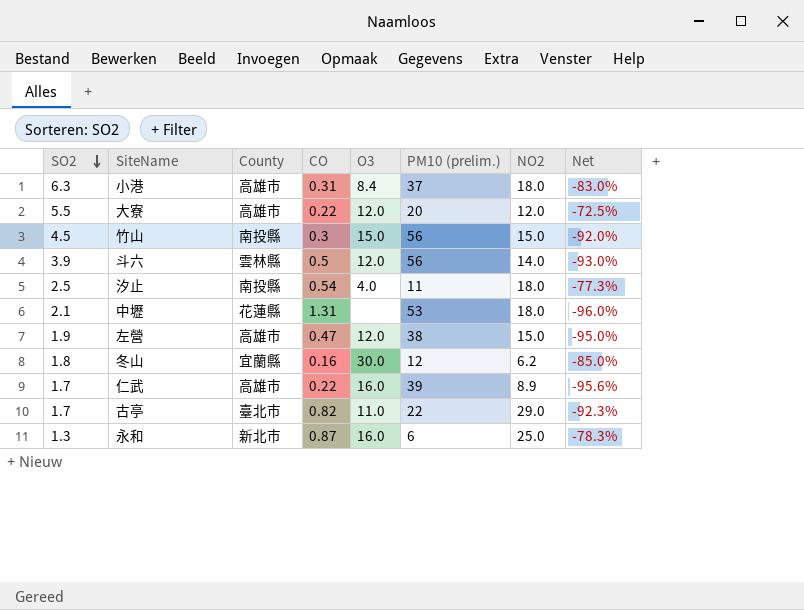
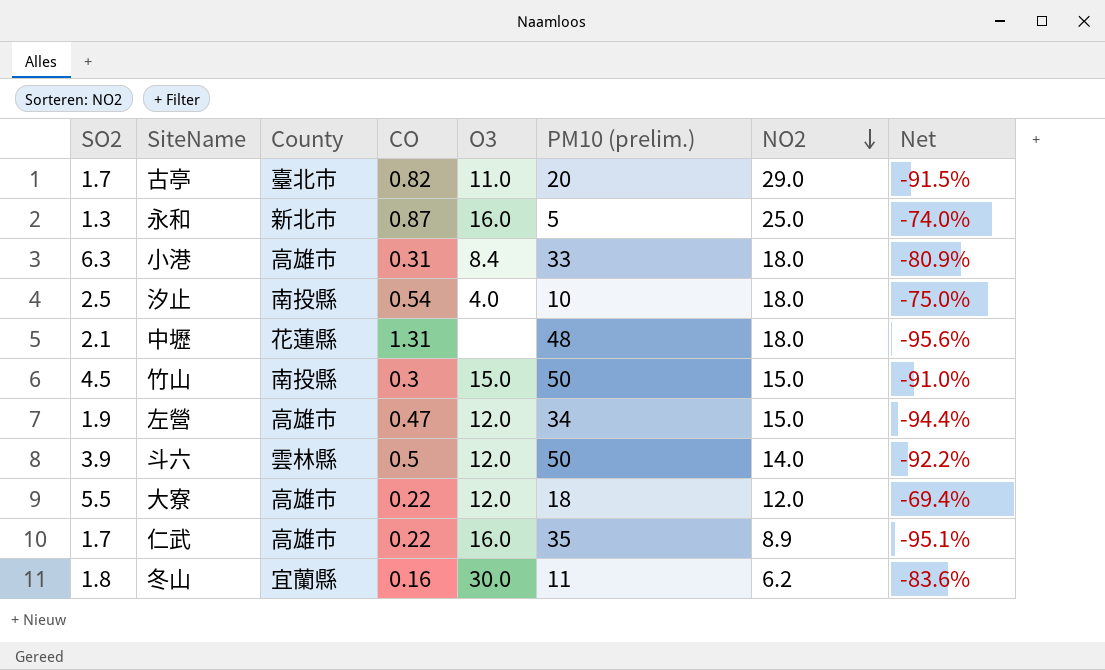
row order: SO2 descending -> NO2 descending
古亭 | PM10 (prelim.): 22 -> 20
古亭 | Net: -92.3% -> -91.5%
永和 | PM10 (prelim.): 6 -> 5
永和 | Net: -78.3% -> -74.0%
小港 | PM10 (prelim.): 37 -> 33
小港 | Net: -83.0% -> -80.9%
汐止 | PM10 (prelim.): 11 -> 10
汐止 | Net: -77.3% -> -75.0%
中壢 | PM10 (prelim.): 53 -> 48
中壢 | Net: -96.0% -> -95.6%
竹山 | PM10 (prelim.): 56 -> 50
竹山 | Net: -92.0% -> -91.0%
左營 | PM10 (prelim.): 38 -> 34
左營 | Net: -95.0% -> -94.4%
斗六 | PM10 (prelim.): 56 -> 50
斗六 | Net: -93.0% -> -92.2%
大寮 | PM10 (prelim.): 20 -> 18
大寮 | Net: -72.5% -> -69.4%
仁武 | PM10 (prelim.): 39 -> 35
仁武 | Net: -95.6% -> -95.1%
冬山 | PM10 (prelim.): 12 -> 11
冬山 | Net: -85.0% -> -83.6%

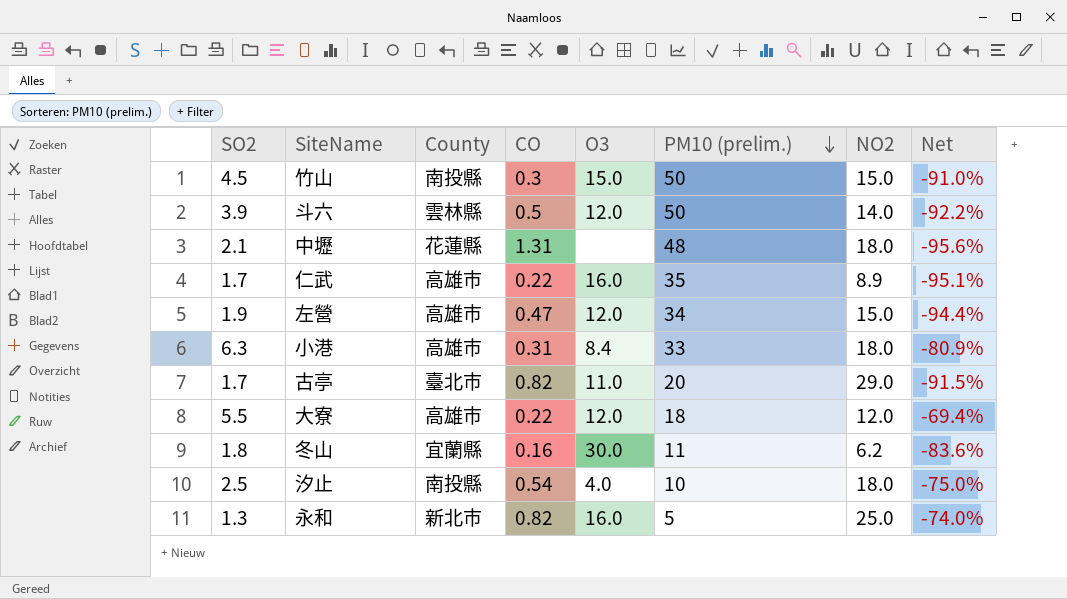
row order: NO2 descending -> PM10 (prelim.) descending
永和 | CO: 0.87 -> 0.82

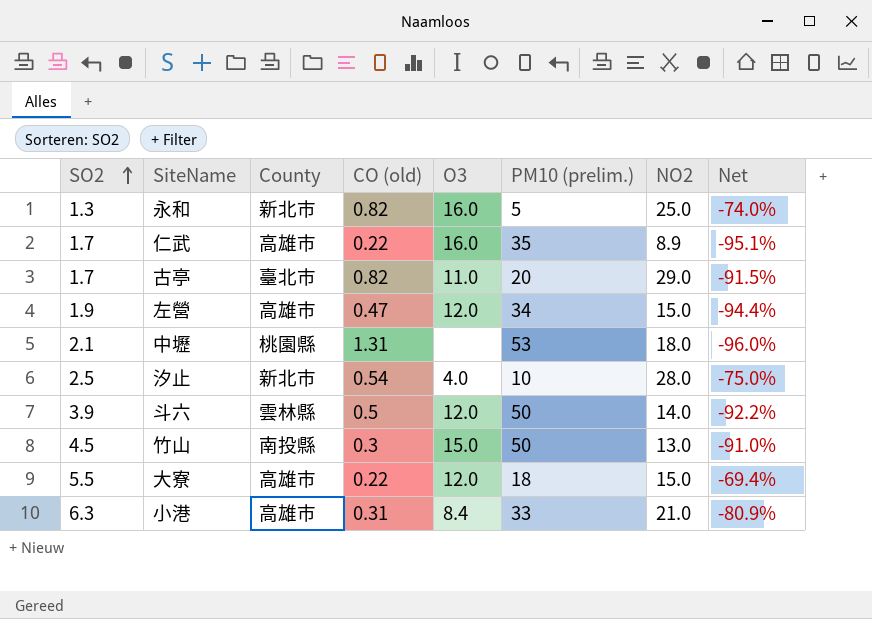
row order: PM10 (prelim.) descending -> SO2 ascending
column name: CO -> CO (old)
row 冬山: 1.8 | 宜蘭縣 | 0.16 | 30.0 | 11 | 6.2 | -83.6% -> none
中壢 | County: 花蓮縣 -> 桃園縣
中壢 | PM10 (prelim.): 48 -> 53
中壢 | Net: -95.6% -> -96.0%
汐止 | County: 南投縣 -> 新北市
汐止 | NO2: 18.0 -> 28.0
竹山 | NO2: 15.0 -> 13.0
大寮 | NO2: 12.0 -> 15.0
小港 | NO2: 18.0 -> 21.0

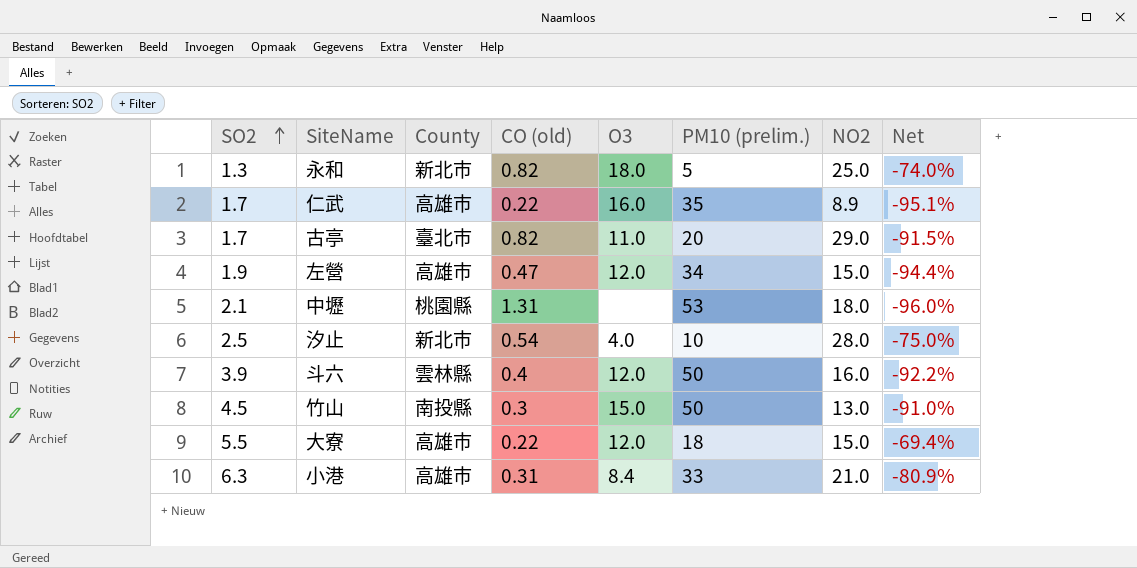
永和 | O3: 16.0 -> 18.0
斗六 | CO (old): 0.5 -> 0.4
斗六 | NO2: 14.0 -> 16.0

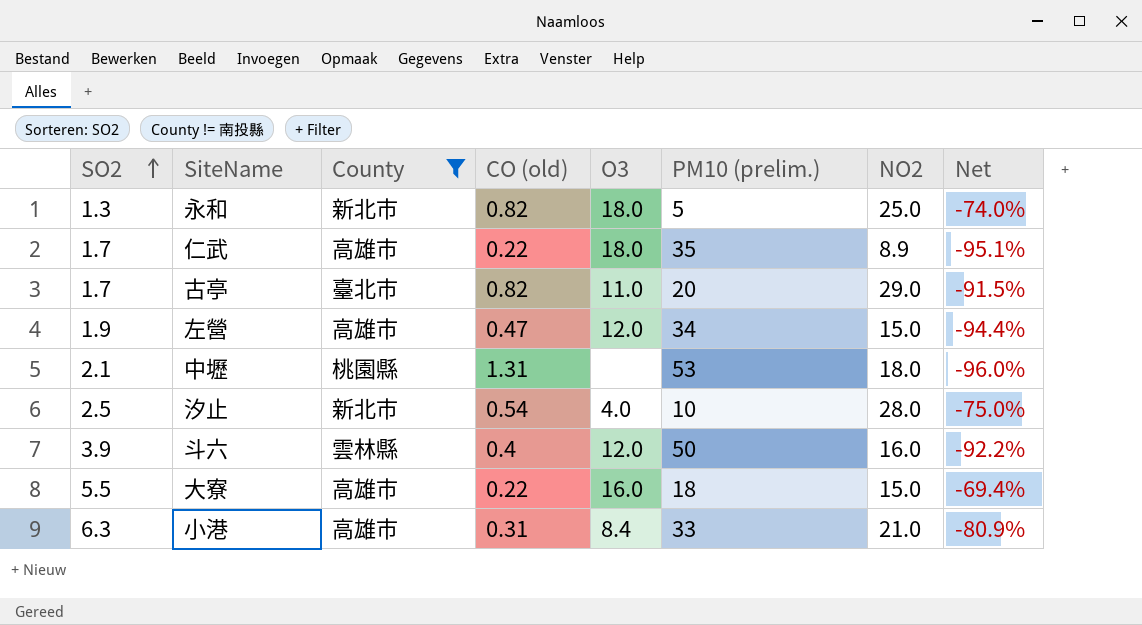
filter: none -> County != 南投縣
仁武 | O3: 16.0 -> 18.0
大寮 | O3: 12.0 -> 16.0

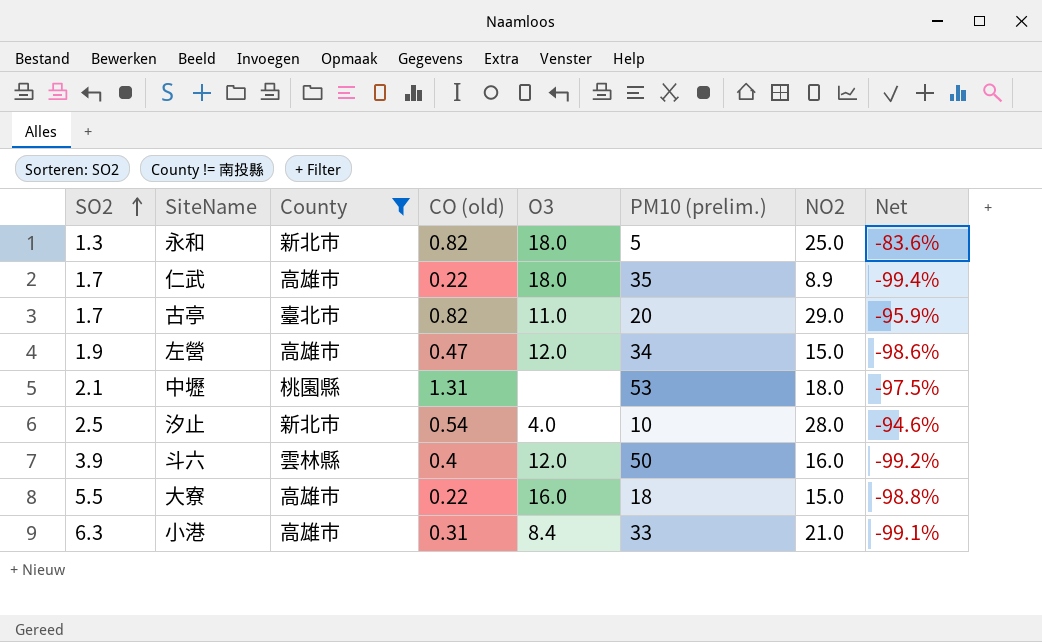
column Net | formula: ([SO2] - [PM10 (prelim.)]) / [PM10 (prelim.)] -> ([CO (old)] - [PM10 (prelim.)]) / [PM10 (prelim.)]

